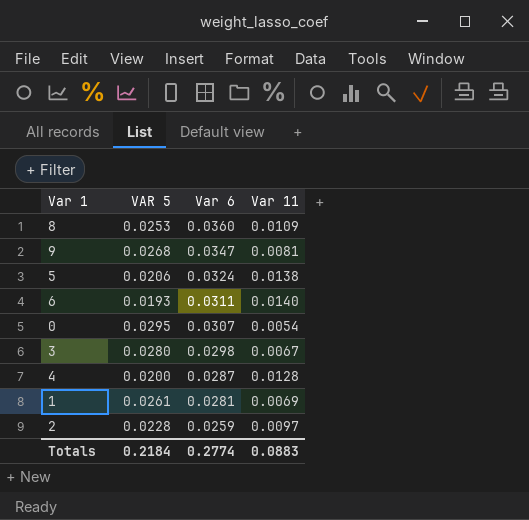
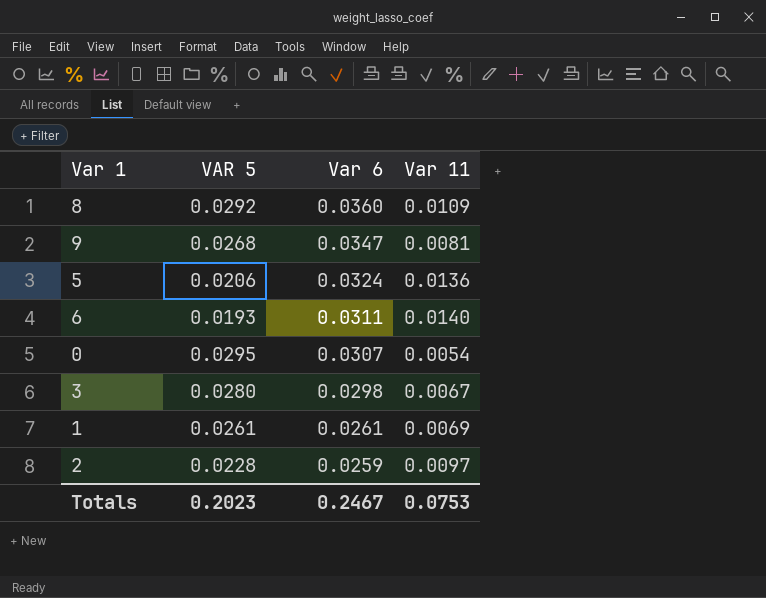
row 4: 0.0200 | 0.0287 | 0.0128 -> none
8 | VAR 5: 0.0253 -> 0.0292
5 | Var 11: 0.0138 -> 0.0136
1 | Var 6: 0.0281 -> 0.0261
Totals | VAR 5: 0.2184 -> 0.2023
Totals | Var 6: 0.2774 -> 0.2467
Totals | Var 11: 0.0883 -> 0.0753

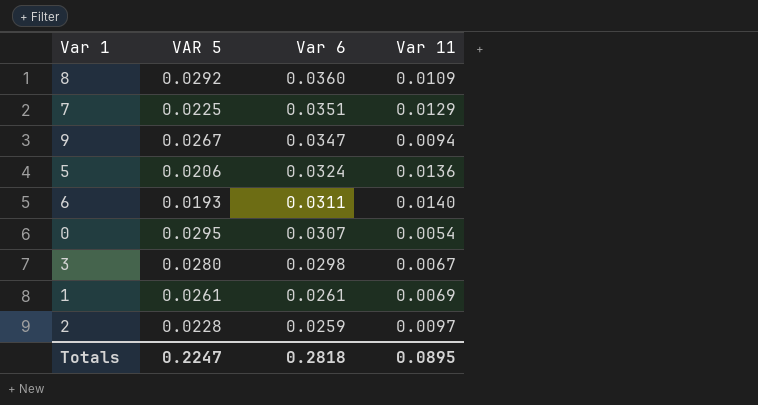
row 7: none -> 0.0225 | 0.0351 | 0.0129
9 | VAR 5: 0.0268 -> 0.0267
9 | Var 11: 0.0081 -> 0.0094
Totals | VAR 5: 0.2023 -> 0.2247
Totals | Var 6: 0.2467 -> 0.2818
Totals | Var 11: 0.0753 -> 0.0895

